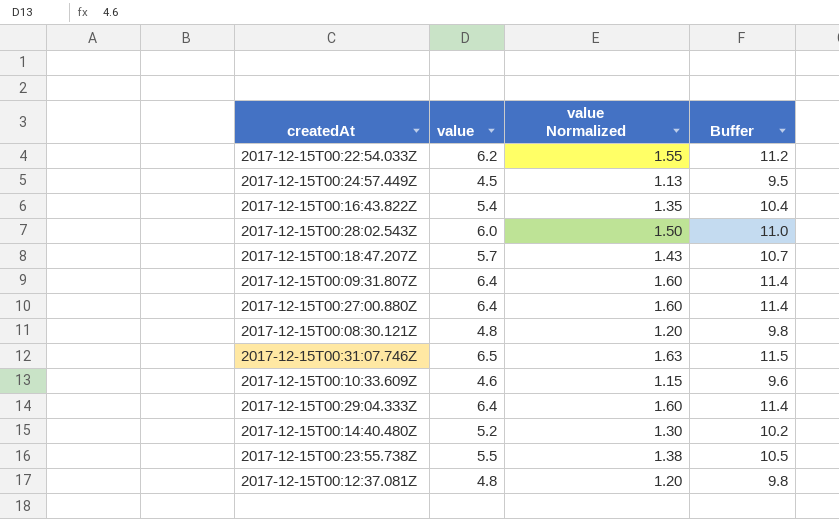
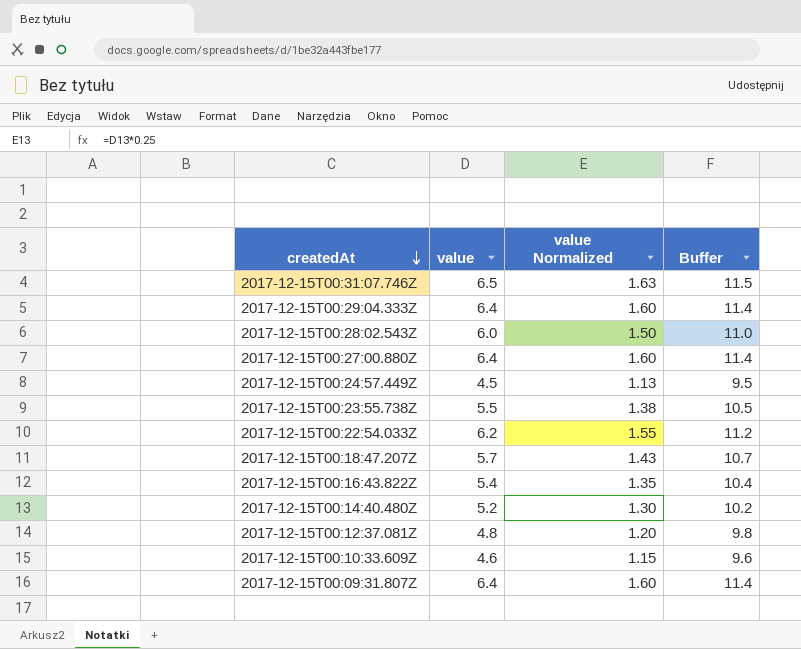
row order: none -> createdAt descending
row 2017-12-15T00:08:30.121Z: 4.8 | 1.20 | 9.8 -> none

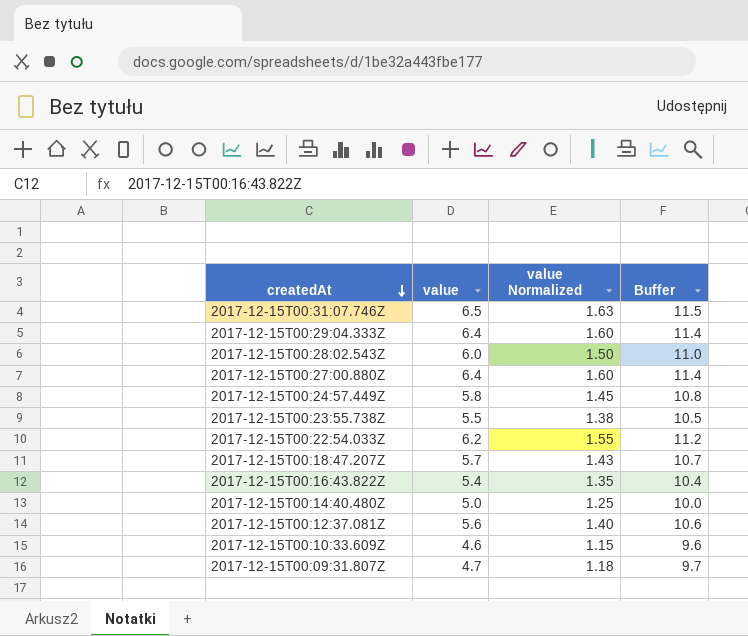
2017-12-15T00:24:57.449Z | value: 4.5 -> 5.8
2017-12-15T00:24:57.449Z | value Normalized: 1.13 -> 1.45
2017-12-15T00:24:57.449Z | Buffer: 9.5 -> 10.8
2017-12-15T00:14:40.480Z | value: 5.2 -> 5.0
2017-12-15T00:14:40.480Z | value Normalized: 1.30 -> 1.25
2017-12-15T00:14:40.480Z | Buffer: 10.2 -> 10.0
2017-12-15T00:12:37.081Z | value: 4.8 -> 5.6
2017-12-15T00:12:37.081Z | value Normalized: 1.20 -> 1.40
2017-12-15T00:12:37.081Z | Buffer: 9.8 -> 10.6
2017-12-15T00:09:31.807Z | value: 6.4 -> 4.7
2017-12-15T00:09:31.807Z | value Normalized: 1.60 -> 1.18
2017-12-15T00:09:31.807Z | Buffer: 11.4 -> 9.7

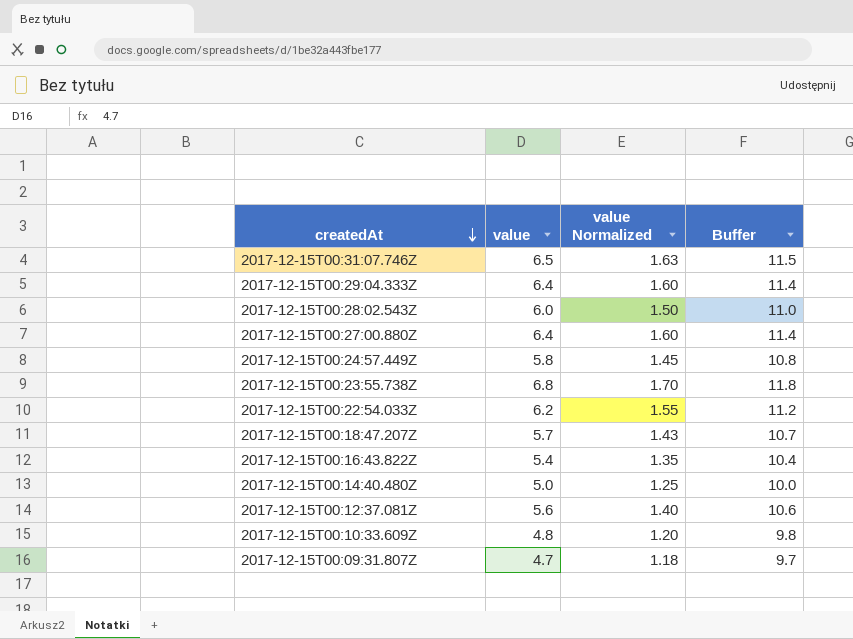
2017-12-15T00:23:55.738Z | value: 5.5 -> 6.8
2017-12-15T00:23:55.738Z | value Normalized: 1.38 -> 1.70
2017-12-15T00:23:55.738Z | Buffer: 10.5 -> 11.8
2017-12-15T00:10:33.609Z | value: 4.6 -> 4.8
2017-12-15T00:10:33.609Z | value Normalized: 1.15 -> 1.20
2017-12-15T00:10:33.609Z | Buffer: 9.6 -> 9.8

